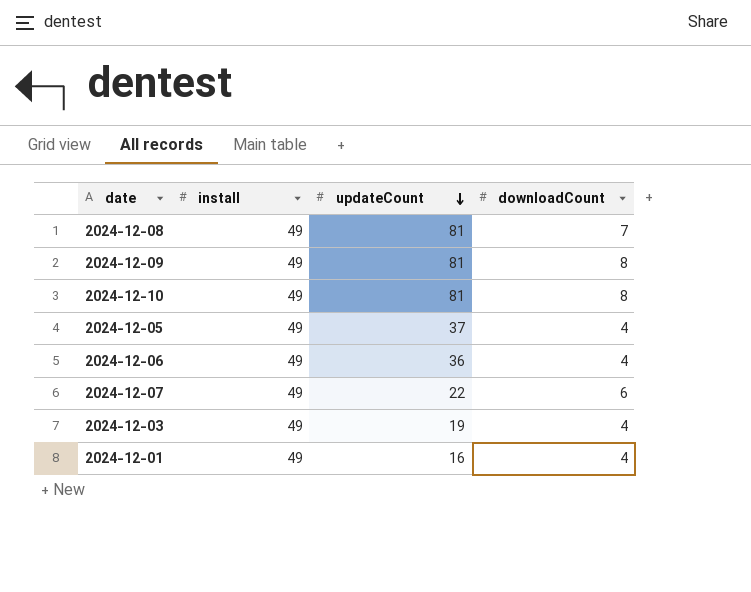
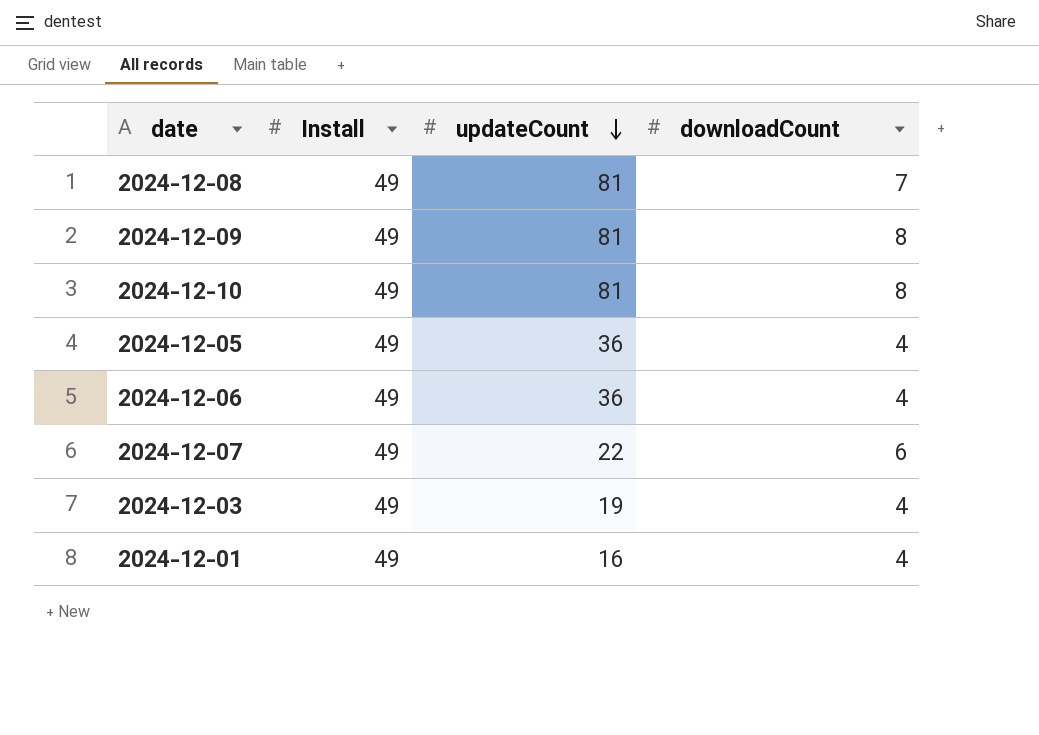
column name: install -> Install
2024-12-05 | updateCount: 37 -> 36

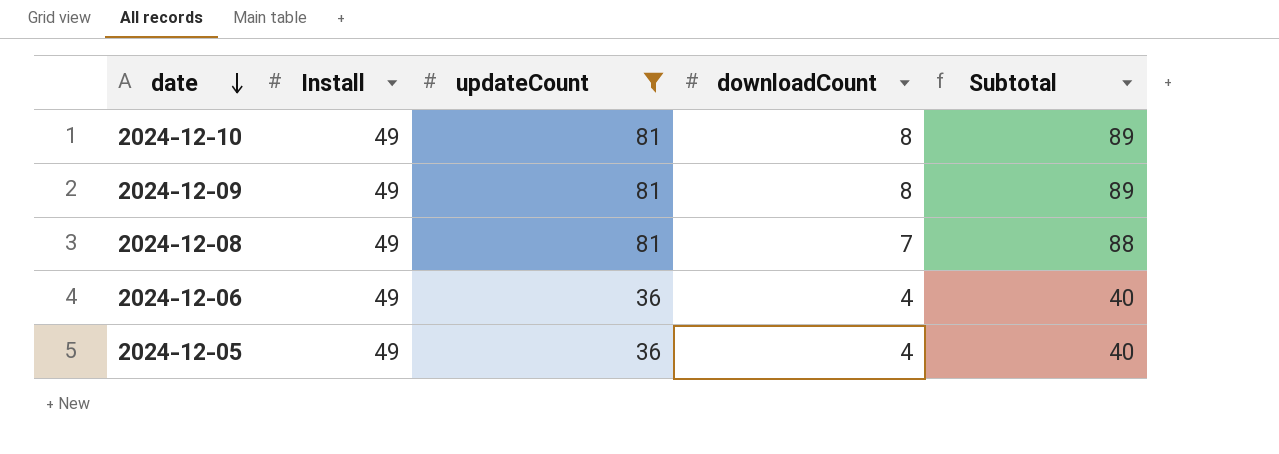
filter: none -> updateCount >= 36
row order: updateCount descending -> date descending
column Subtotal | formula: none -> [updateCount] + [downloadCount]

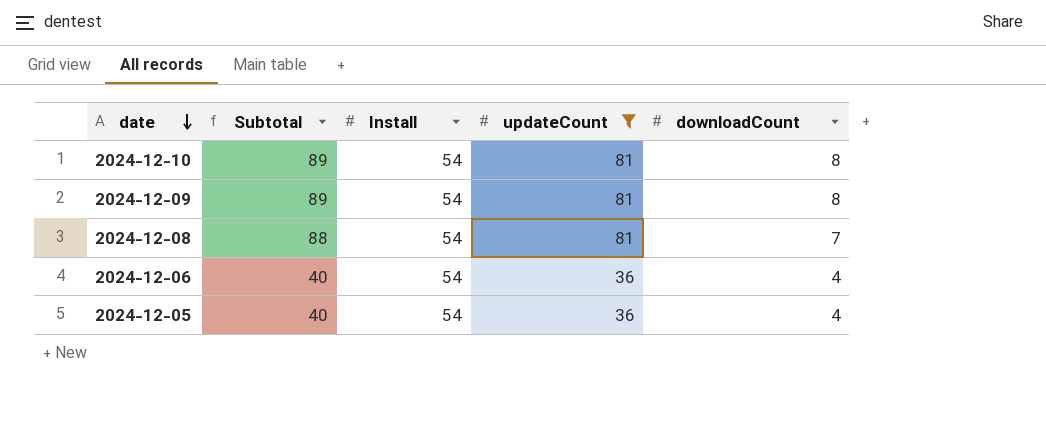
column Subtotal | position: 5 -> 2
2024-12-10 | Install: 49 -> 54
2024-12-09 | Install: 49 -> 54
2024-12-08 | Install: 49 -> 54
2024-12-06 | Install: 49 -> 54
2024-12-05 | Install: 49 -> 54

